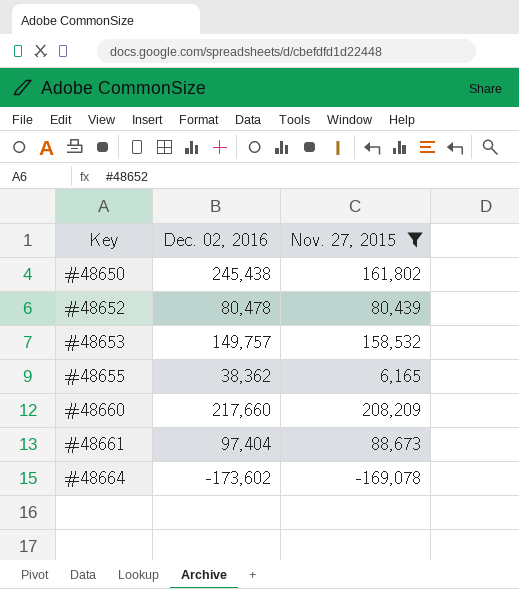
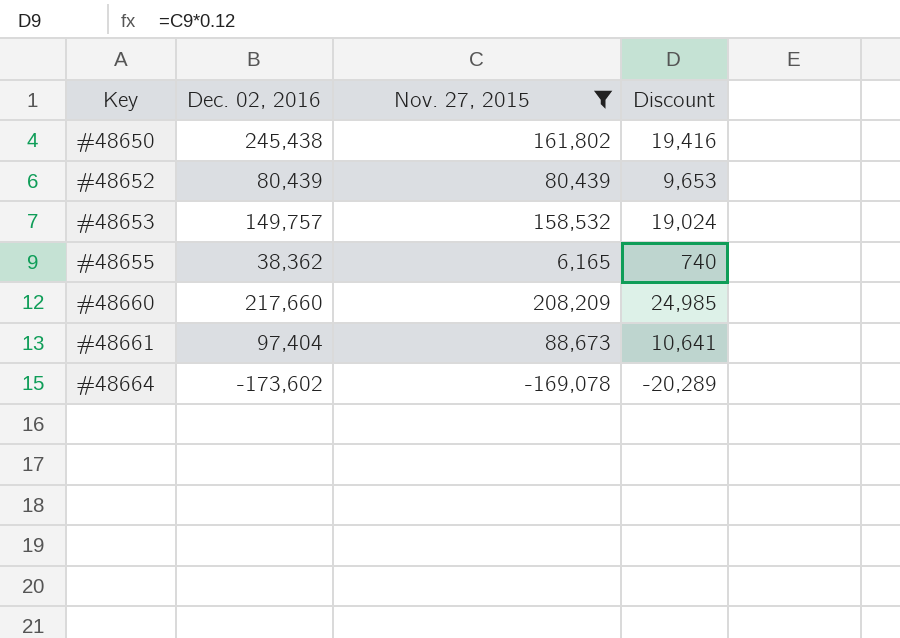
column Discount | formula: none -> [Nov. 27, 2015] * 0.12
#48652 | Dec. 02, 2016: 80,478 -> 80,439

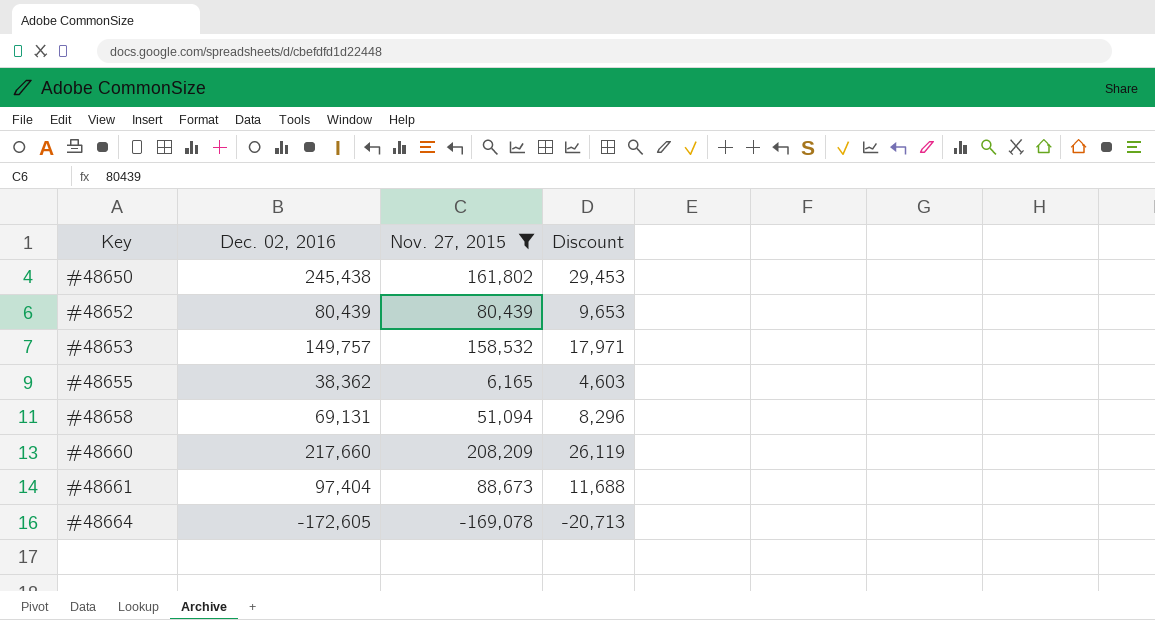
column Discount | formula: [Nov. 27, 2015] * 0.12 -> [Dec. 02, 2016] * 0.12
row #48658: none -> 69,131 | 51,094 | 8,296
#48664 | Dec. 02, 2016: -173,602 -> -172,605

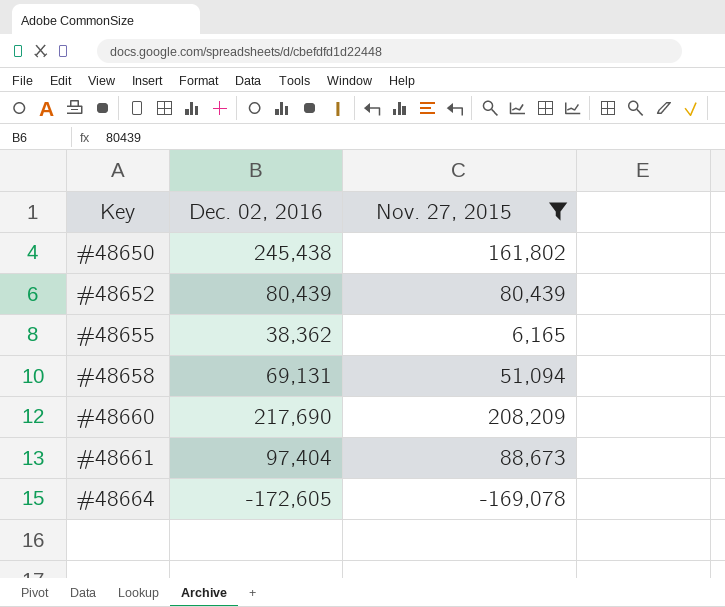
column Discount | formula: [Dec. 02, 2016] * 0.12 -> none
row #48653: 149,757 | 158,532 | 17,971 -> none
#48660 | Dec. 02, 2016: 217,660 -> 217,690

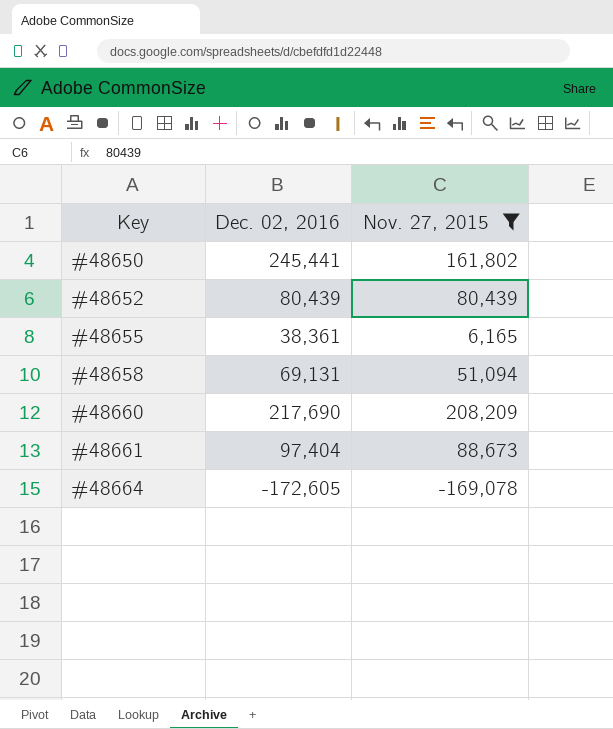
#48650 | Dec. 02, 2016: 245,438 -> 245,441
#48655 | Dec. 02, 2016: 38,362 -> 38,361

